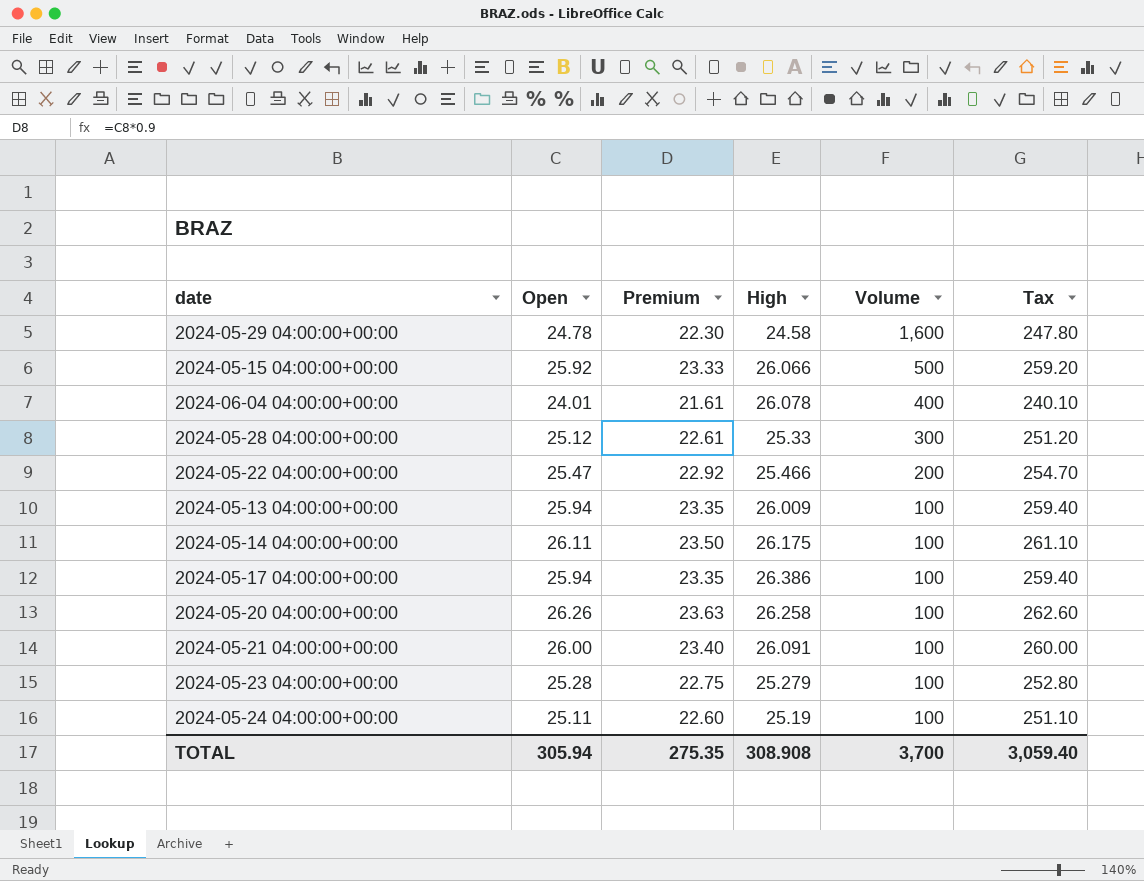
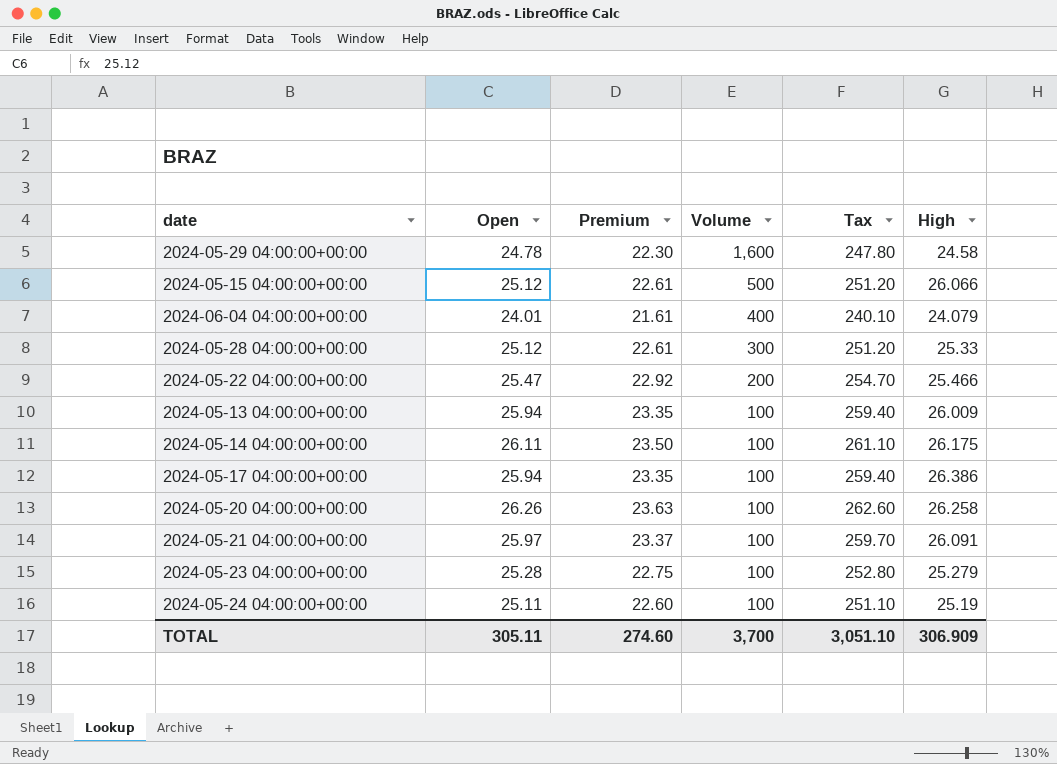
column High | position: 4 -> 6
2024-05-15 04:00:00+00:00 | Open: 25.92 -> 25.12
2024-05-15 04:00:00+00:00 | Premium: 23.33 -> 22.61
2024-05-15 04:00:00+00:00 | Tax: 259.20 -> 251.20
2024-06-04 04:00:00+00:00 | High: 26.078 -> 24.079
2024-05-21 04:00:00+00:00 | Open: 26.00 -> 25.97
2024-05-21 04:00:00+00:00 | Premium: 23.40 -> 23.37
2024-05-21 04:00:00+00:00 | Tax: 260.00 -> 259.70
TOTAL | Open: 305.94 -> 305.11
TOTAL | Premium: 275.35 -> 274.60
TOTAL | Tax: 3,059.40 -> 3,051.10
TOTAL | High: 308.908 -> 306.909

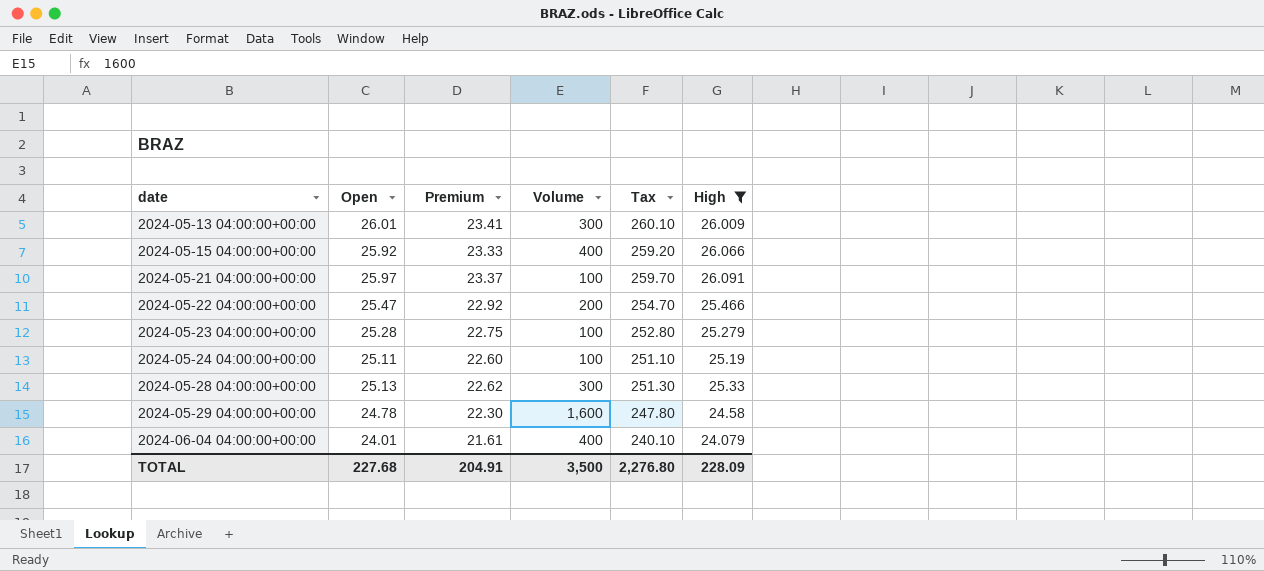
filter: none -> High <= 26.091
row order: Volume descending -> date ascending
2024-05-13 04:00:00+00:00 | Open: 25.94 -> 26.01
2024-05-13 04:00:00+00:00 | Premium: 23.35 -> 23.41
2024-05-13 04:00:00+00:00 | Volume: 100 -> 300
2024-05-13 04:00:00+00:00 | Tax: 259.40 -> 260.10
2024-05-15 04:00:00+00:00 | Open: 25.12 -> 25.92
2024-05-15 04:00:00+00:00 | Premium: 22.61 -> 23.33
2024-05-15 04:00:00+00:00 | Volume: 500 -> 400
2024-05-15 04:00:00+00:00 | Tax: 251.20 -> 259.20
2024-05-28 04:00:00+00:00 | Open: 25.12 -> 25.13
2024-05-28 04:00:00+00:00 | Premium: 22.61 -> 22.62
2024-05-28 04:00:00+00:00 | Tax: 251.20 -> 251.30
TOTAL | Open: 305.11 -> 227.68
TOTAL | Premium: 274.60 -> 204.91
TOTAL | Volume: 3,700 -> 3,500
TOTAL | Tax: 3,051.10 -> 2,276.80
TOTAL | High: 306.909 -> 228.09

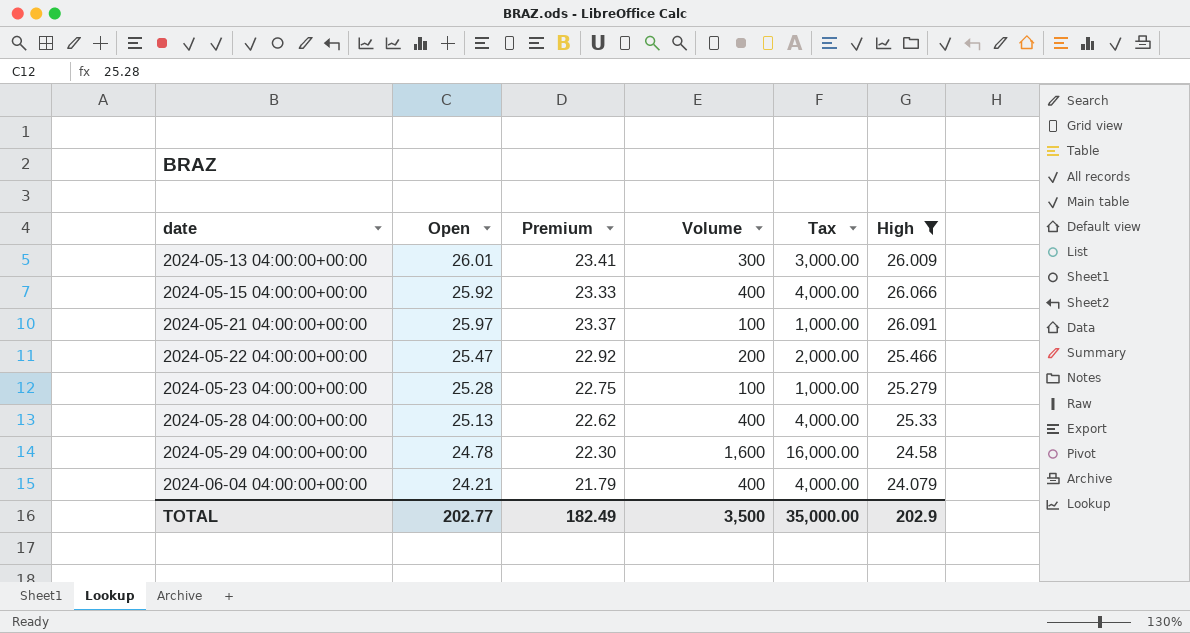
column Tax | formula: [Open] * 10 -> [Volume] * 10
row 2024-05-24 04:00:00+00:00: 25.11 | 22.60 | 100 | 251.10 | 25.19 -> none
2024-05-28 04:00:00+00:00 | Volume: 300 -> 400
2024-06-04 04:00:00+00:00 | Open: 24.01 -> 24.21
2024-06-04 04:00:00+00:00 | Premium: 21.61 -> 21.79
TOTAL | Open: 227.68 -> 202.77
TOTAL | Premium: 204.91 -> 182.49
TOTAL | Tax: 2,276.80 -> 35,000.00
TOTAL | High: 228.09 -> 202.9

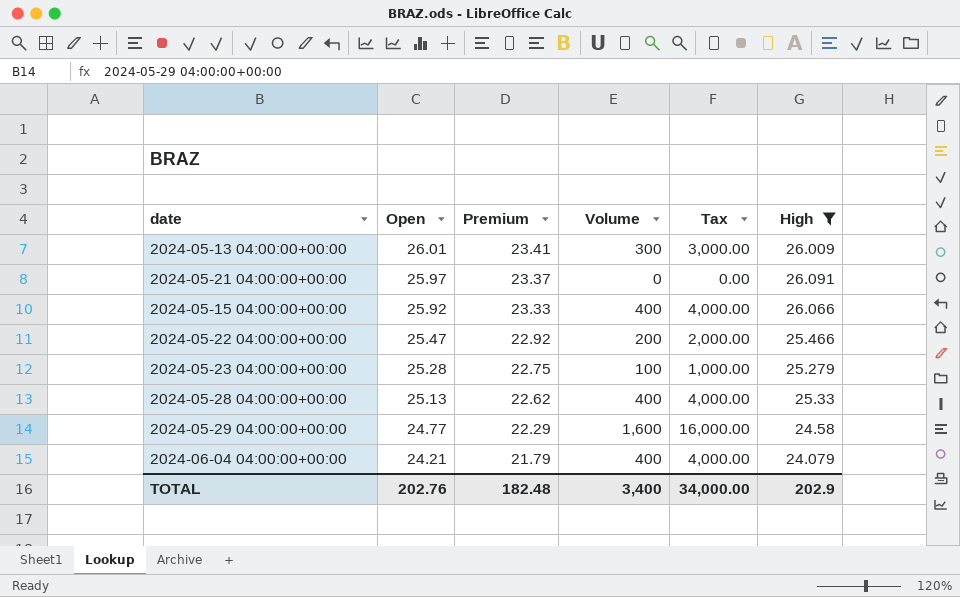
row order: date ascending -> Open descending
2024-05-21 04:00:00+00:00 | Volume: 100 -> 0
2024-05-21 04:00:00+00:00 | Tax: 1,000.00 -> 0.00
2024-05-29 04:00:00+00:00 | Open: 24.78 -> 24.77
2024-05-29 04:00:00+00:00 | Premium: 22.30 -> 22.29
TOTAL | Open: 202.77 -> 202.76
TOTAL | Premium: 182.49 -> 182.48
TOTAL | Volume: 3,500 -> 3,400
TOTAL | Tax: 35,000.00 -> 34,000.00

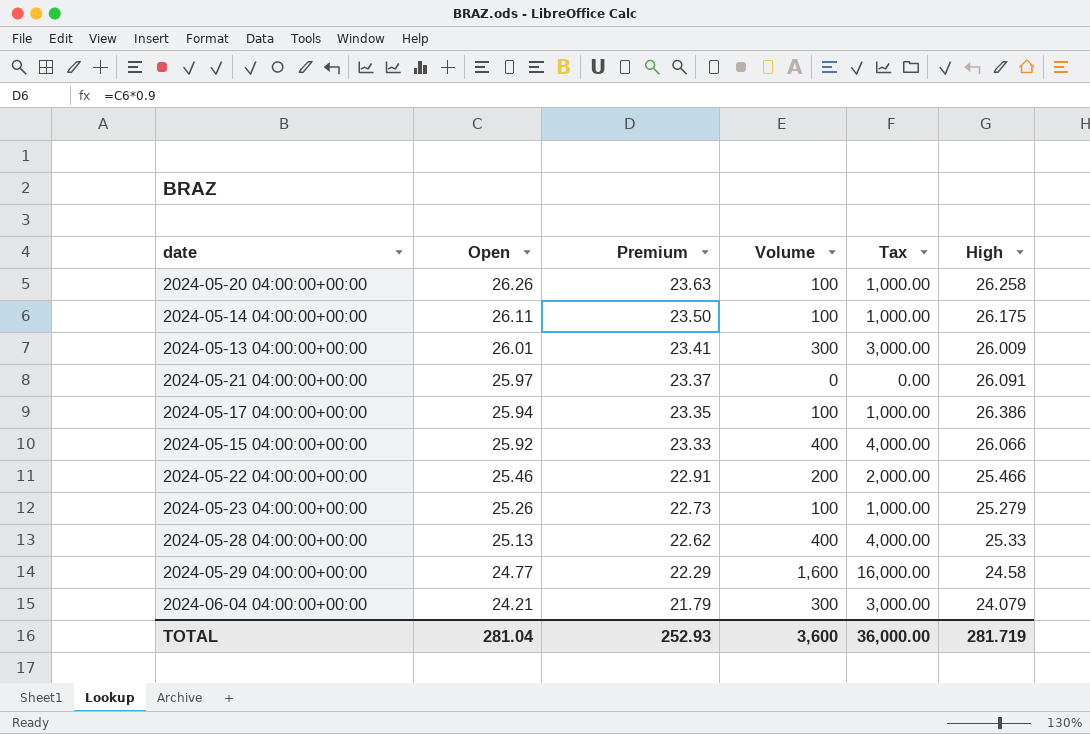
filter: High <= 26.091 -> none
2024-05-22 04:00:00+00:00 | Open: 25.47 -> 25.46
2024-05-22 04:00:00+00:00 | Premium: 22.92 -> 22.91
2024-05-23 04:00:00+00:00 | Open: 25.28 -> 25.26
2024-05-23 04:00:00+00:00 | Premium: 22.75 -> 22.73
2024-06-04 04:00:00+00:00 | Volume: 400 -> 300
2024-06-04 04:00:00+00:00 | Tax: 4,000.00 -> 3,000.00
TOTAL | Open: 202.76 -> 281.04
TOTAL | Premium: 182.48 -> 252.93
TOTAL | Volume: 3,400 -> 3,600
TOTAL | Tax: 34,000.00 -> 36,000.00
TOTAL | High: 202.9 -> 281.719

